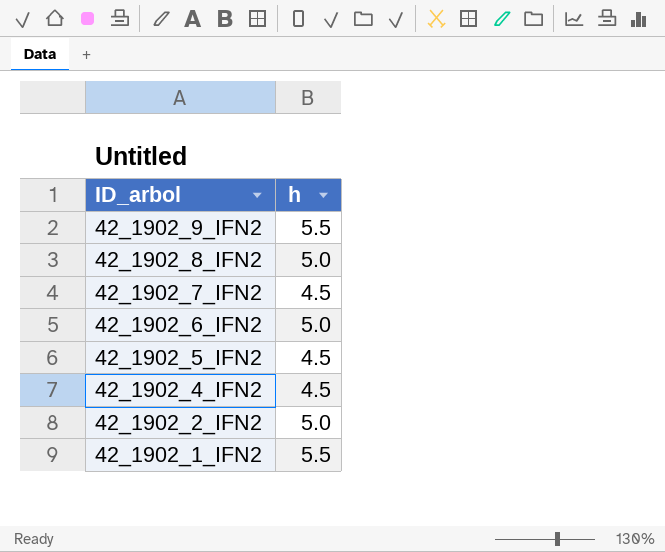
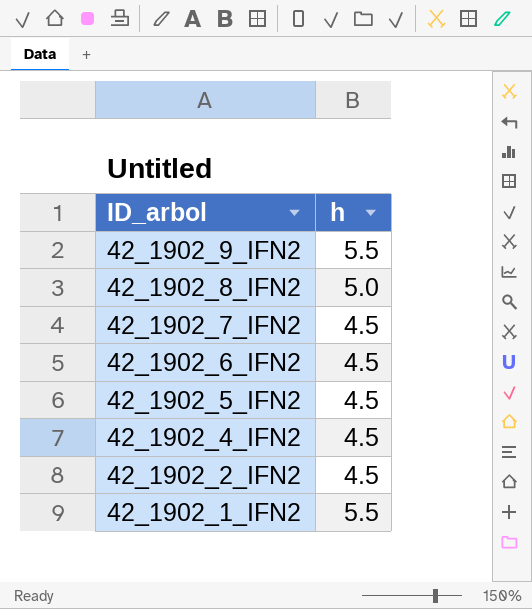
42_1902_6_IFN2 | h: 5.0 -> 4.5
42_1902_2_IFN2 | h: 5.0 -> 4.5

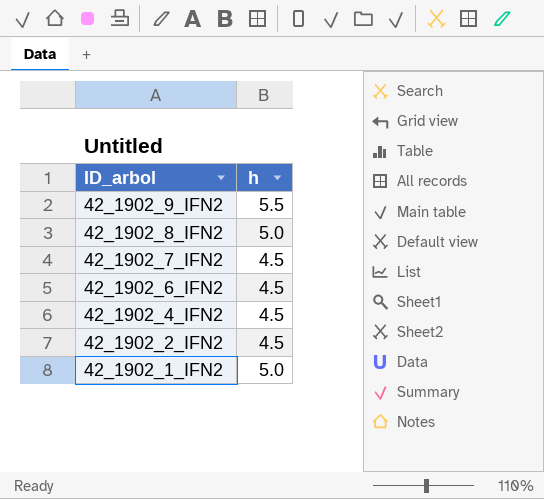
row 42_1902_5_IFN2: 4.5 -> none
42_1902_1_IFN2 | h: 5.5 -> 5.0

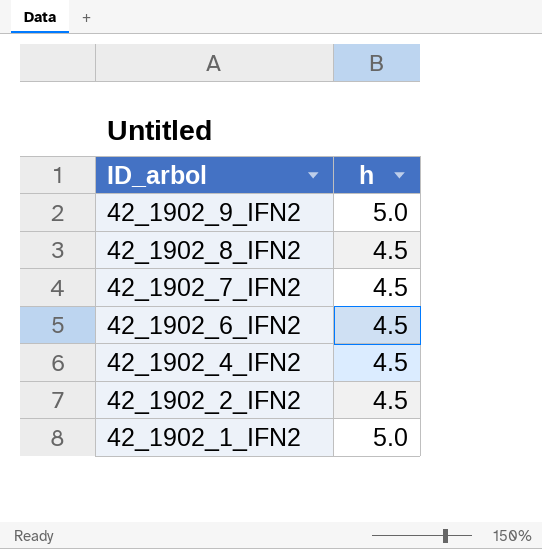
42_1902_9_IFN2 | h: 5.5 -> 5.0
42_1902_8_IFN2 | h: 5.0 -> 4.5

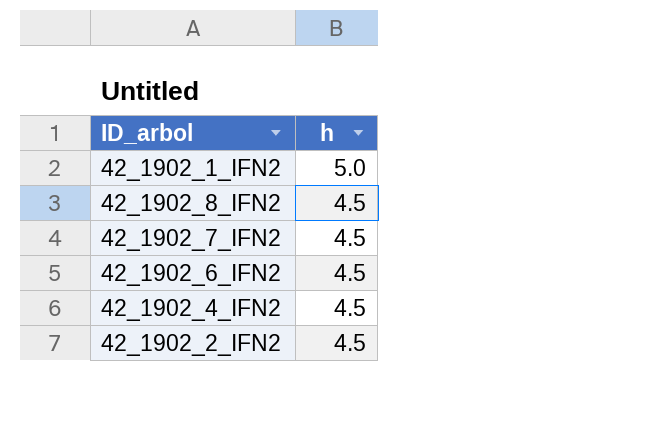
row order: ID_arbol descending -> h descending
row 42_1902_9_IFN2: 5.0 -> none

